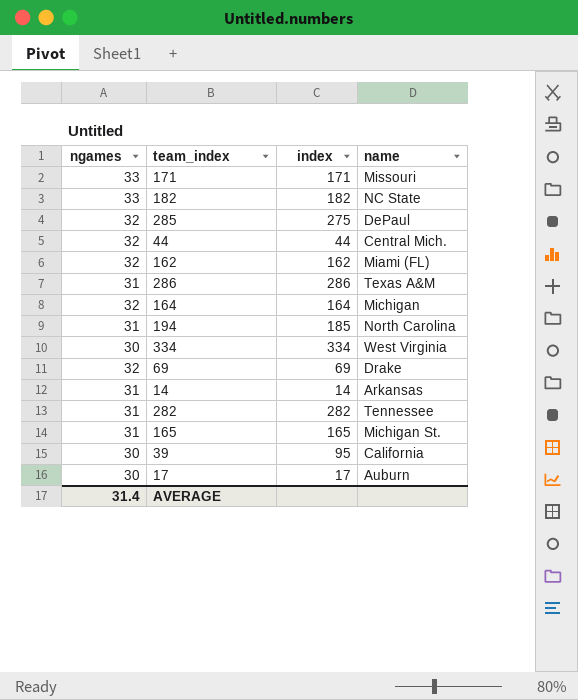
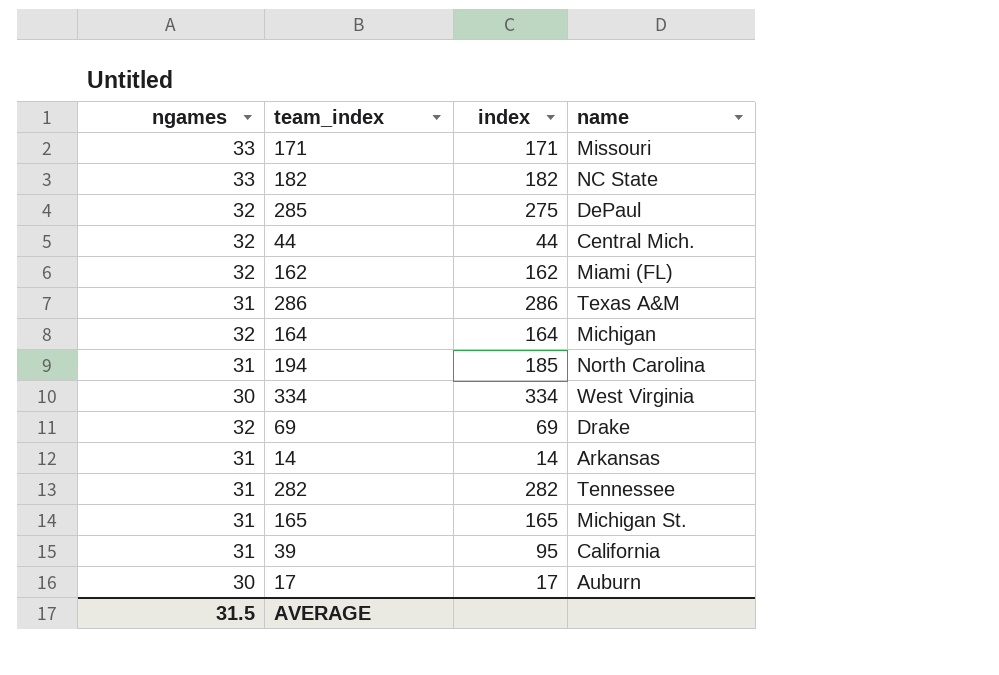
39 | ngames: 30 -> 31
AVERAGE | ngames: 31.4 -> 31.5

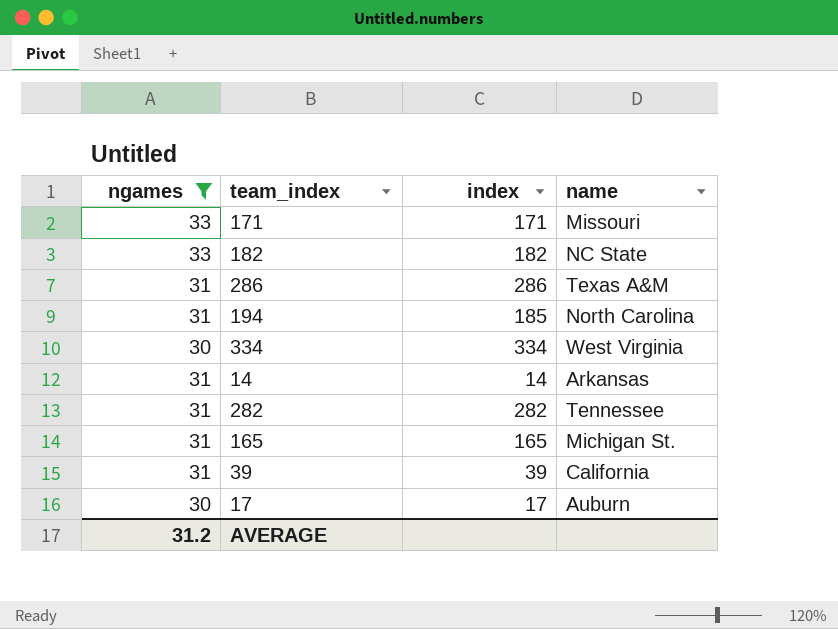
filter: none -> ngames != 32
39 | index: 95 -> 39
AVERAGE | ngames: 31.5 -> 31.2

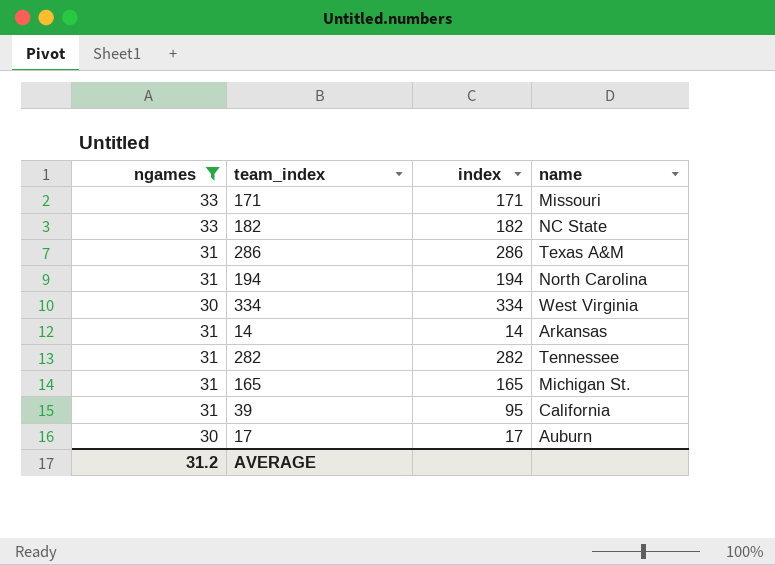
194 | index: 185 -> 194
39 | index: 39 -> 95

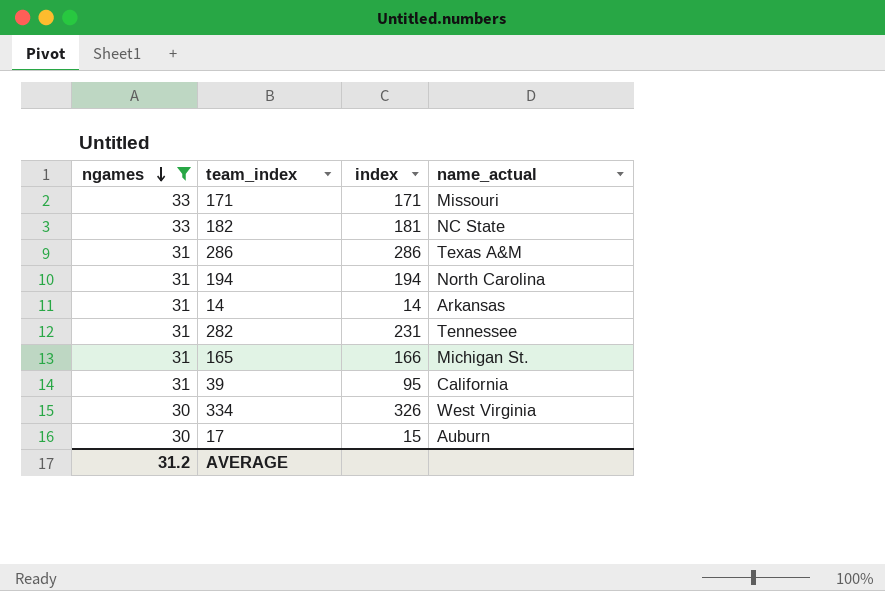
row order: none -> ngames descending
column name: name -> name_actual
182 | index: 182 -> 181
282 | index: 282 -> 231
165 | index: 165 -> 166
334 | index: 334 -> 326
17 | index: 17 -> 15

